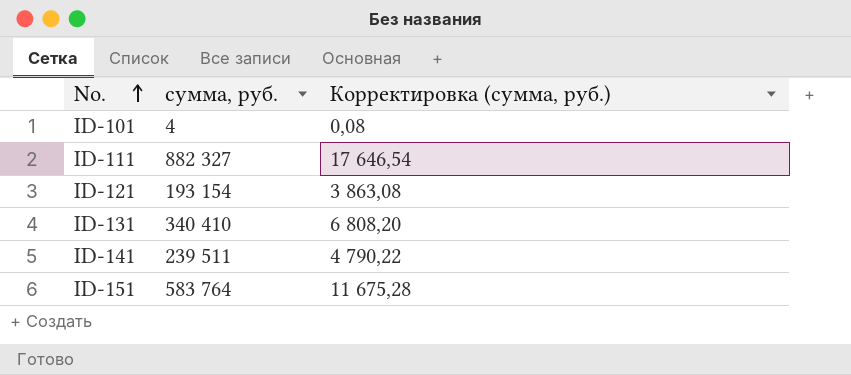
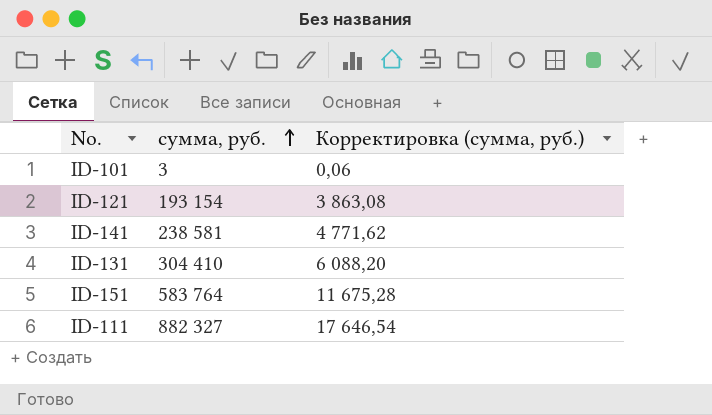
row order: No. ascending -> сумма, руб. ascending
ID-101 | сумма, руб.: 4 -> 3
ID-101 | Корректировка (сумма, руб.): 0,08 -> 0,06
ID-141 | сумма, руб.: 239 511 -> 238 581
ID-141 | Корректировка (сумма, руб.): 4 790,22 -> 4 771,62
ID-131 | сумма, руб.: 340 410 -> 304 410
ID-131 | Корректировка (сумма, руб.): 6 808,20 -> 6 088,20

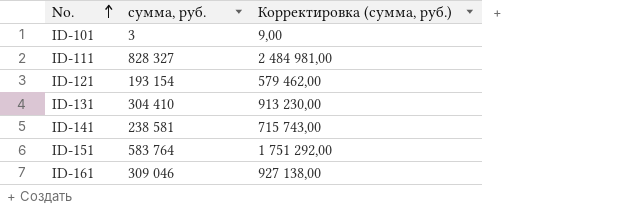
row order: сумма, руб. ascending -> No. ascending
column Корректировка (сумма, руб.) | formula: [сумма, руб.] * 0,02 -> [сумма, руб.] * 3
ID-111 | сумма, руб.: 882 327 -> 828 327
row ID-161: none -> 309 046 | 927 138,00

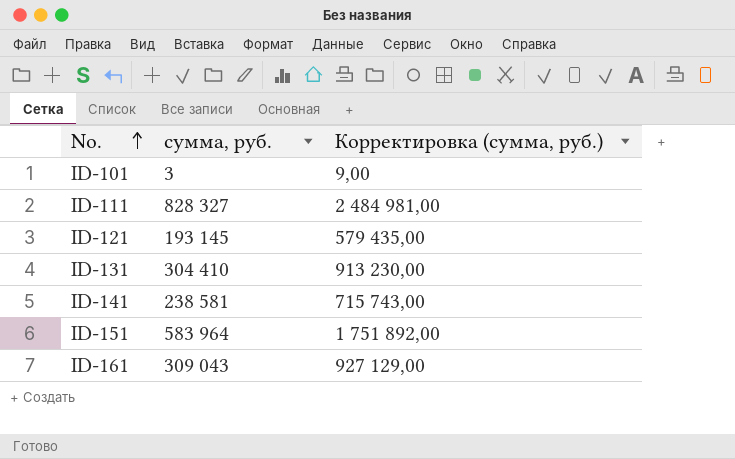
ID-121 | сумма, руб.: 193 154 -> 193 145
ID-121 | Корректировка (сумма, руб.): 579 462,00 -> 579 435,00
ID-151 | сумма, руб.: 583 764 -> 583 964
ID-151 | Корректировка (сумма, руб.): 1 751 292,00 -> 1 751 892,00
ID-161 | сумма, руб.: 309 046 -> 309 043
ID-161 | Корректировка (сумма, руб.): 927 138,00 -> 927 129,00

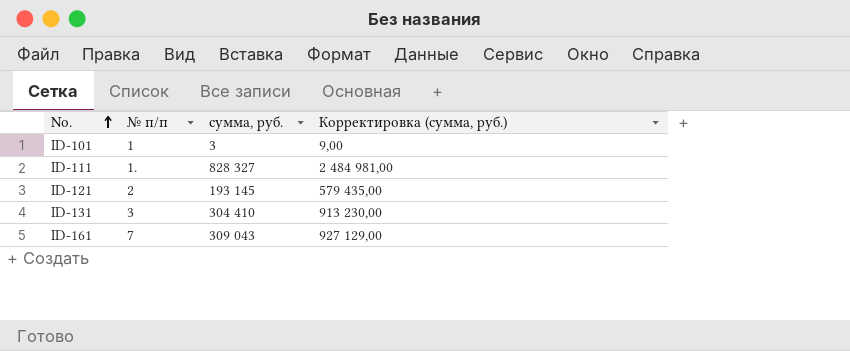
column № п/п | position: none -> 2
row ID-141: 238 581 | 715 743,00 -> none
row ID-151: 583 964 | 1 751 892,00 -> none

